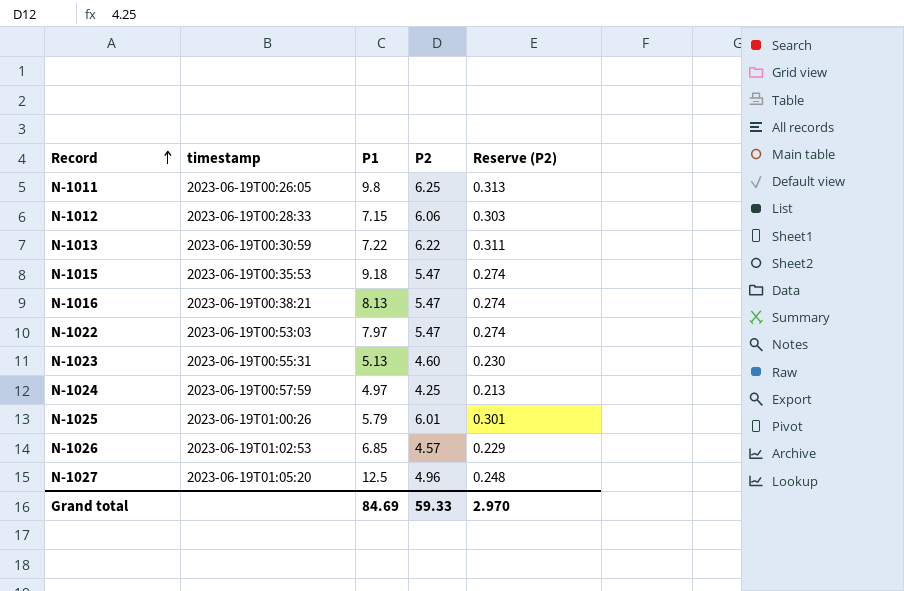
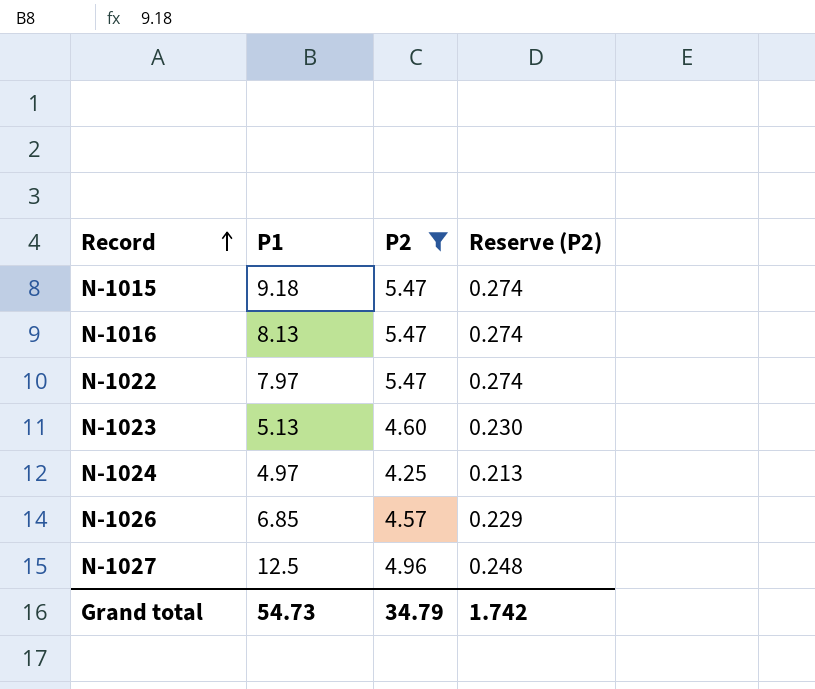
filter: none -> P2 <= 5.47
column timestamp | position: 2 -> none
Grand total | P1: 84.69 -> 54.73
Grand total | P2: 59.33 -> 34.79
Grand total | Reserve (P2): 2.970 -> 1.742

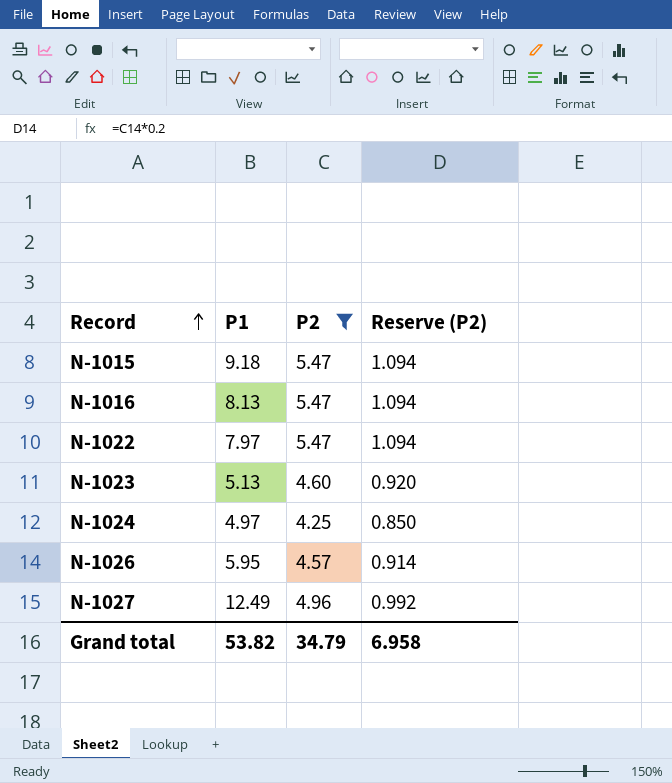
column Reserve (P2) | formula: [P2] * 0.05 -> [P2] * 0.2
N-1026 | P1: 6.85 -> 5.95
N-1027 | P1: 12.5 -> 12.49
Grand total | P1: 54.73 -> 53.82
Grand total | Reserve (P2): 1.742 -> 6.958

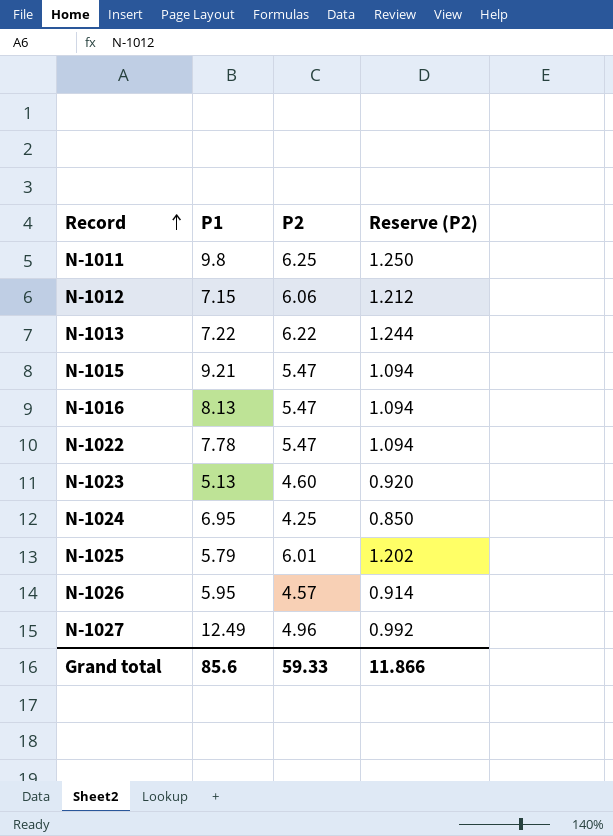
filter: P2 <= 5.47 -> none
N-1015 | P1: 9.18 -> 9.21
N-1022 | P1: 7.97 -> 7.78
N-1024 | P1: 4.97 -> 6.95
Grand total | P1: 53.82 -> 85.6
Grand total | P2: 34.79 -> 59.33
Grand total | Reserve (P2): 6.958 -> 11.866

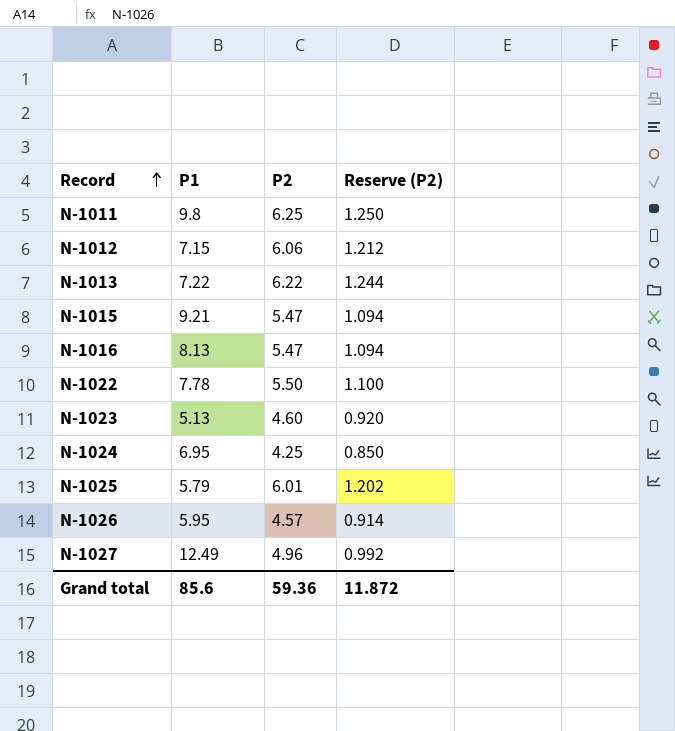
N-1022 | P2: 5.47 -> 5.50
N-1022 | Reserve (P2): 1.094 -> 1.100
Grand total | P2: 59.33 -> 59.36
Grand total | Reserve (P2): 11.866 -> 11.872

